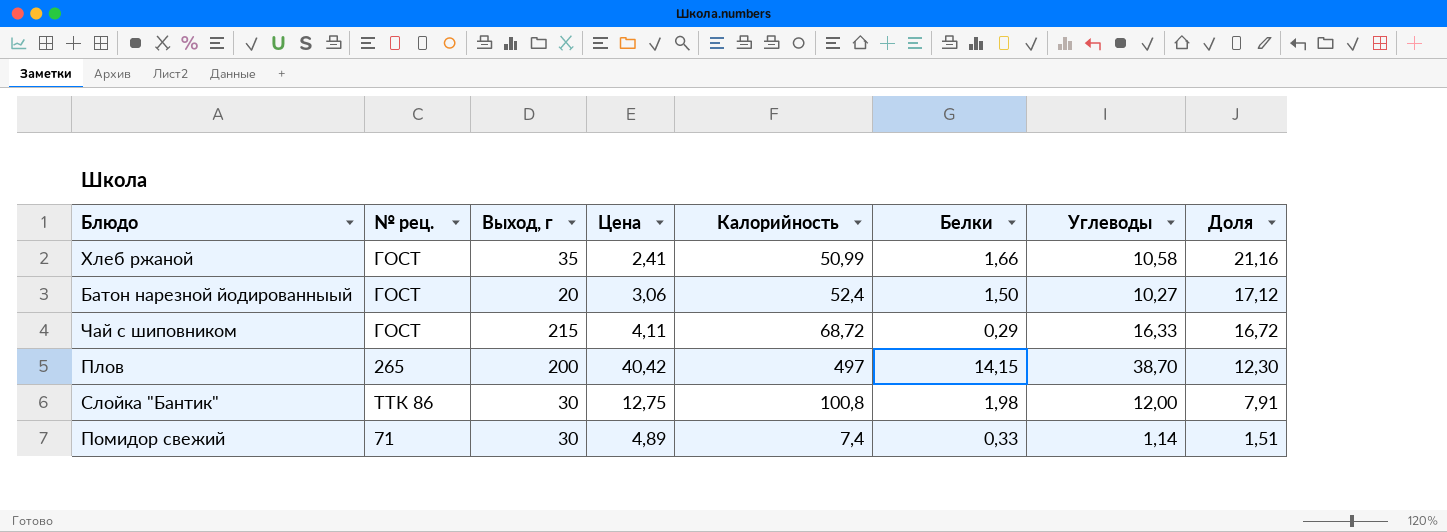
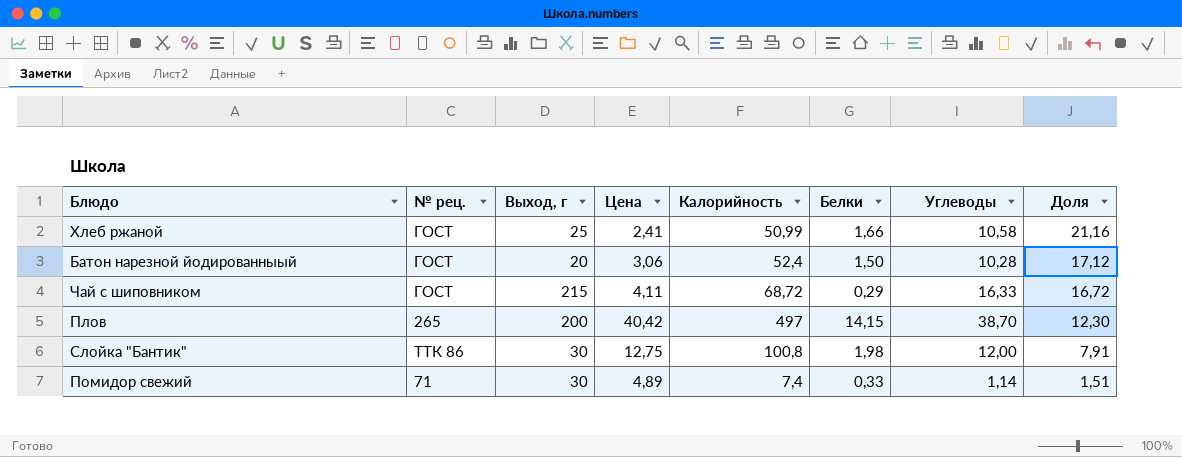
Хлеб ржаной | Выход, г: 35 -> 25
Батон нарезной йодированныый | Углеводы: 10,27 -> 10,28

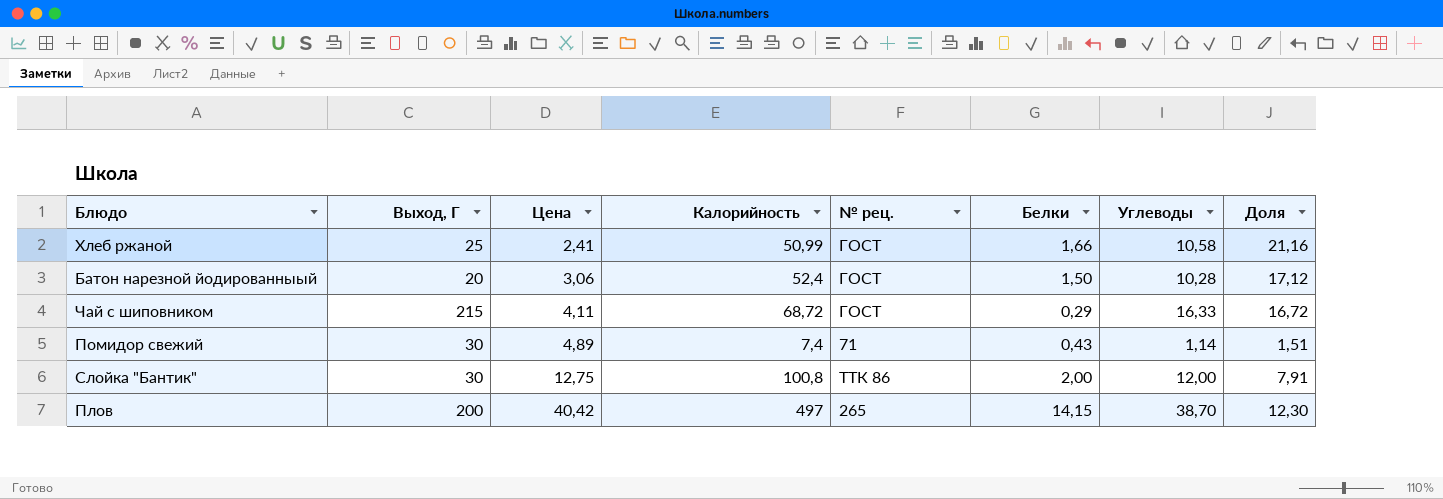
row order: Доля descending -> Цена ascending
column name: Выход, г -> Выход, Г
column № рец. | position: 2 -> 5
Помидор свежий | Белки: 0,33 -> 0,43
Слойка "Бантик" | Белки: 1,98 -> 2,00

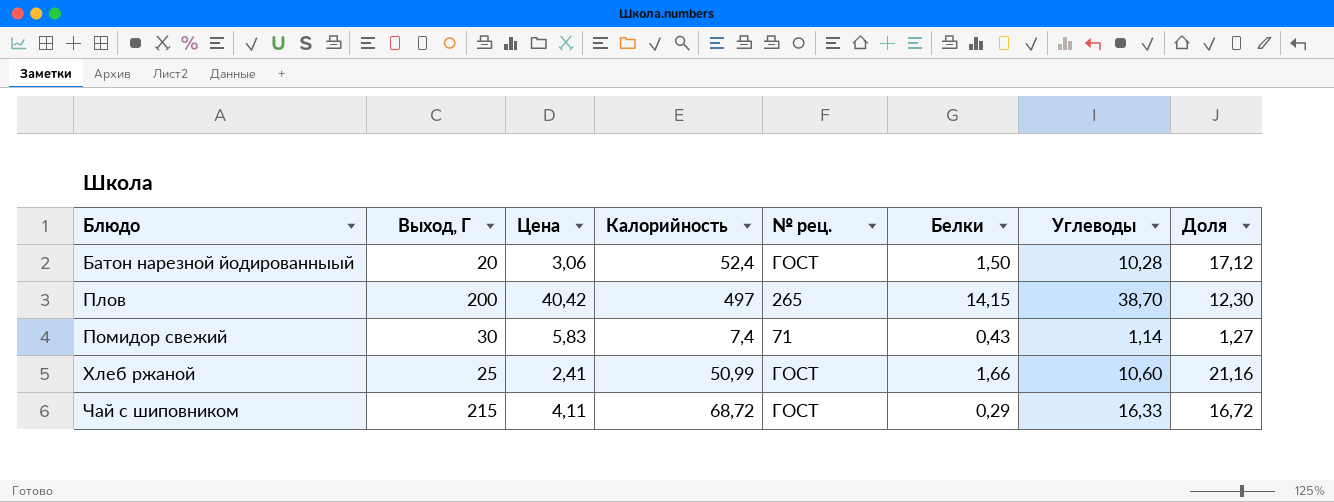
row order: Цена ascending -> Блюдо ascending
row Слойка "Бантик": 30 | 12,75 | 100,8 | ТТК 86 | 2,00 | 12,00 | 7,91 -> none
Помидор свежий | Цена: 4,89 -> 5,83
Помидор свежий | Доля: 1,51 -> 1,27
Хлеб ржаной | Углеводы: 10,58 -> 10,60

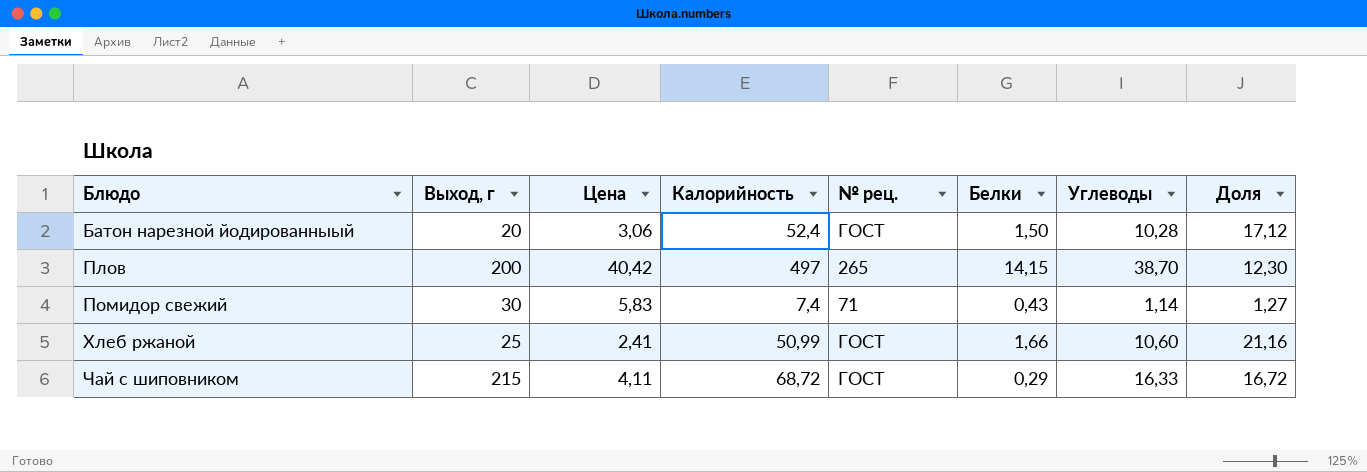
column name: Выход, Г -> Выход, г

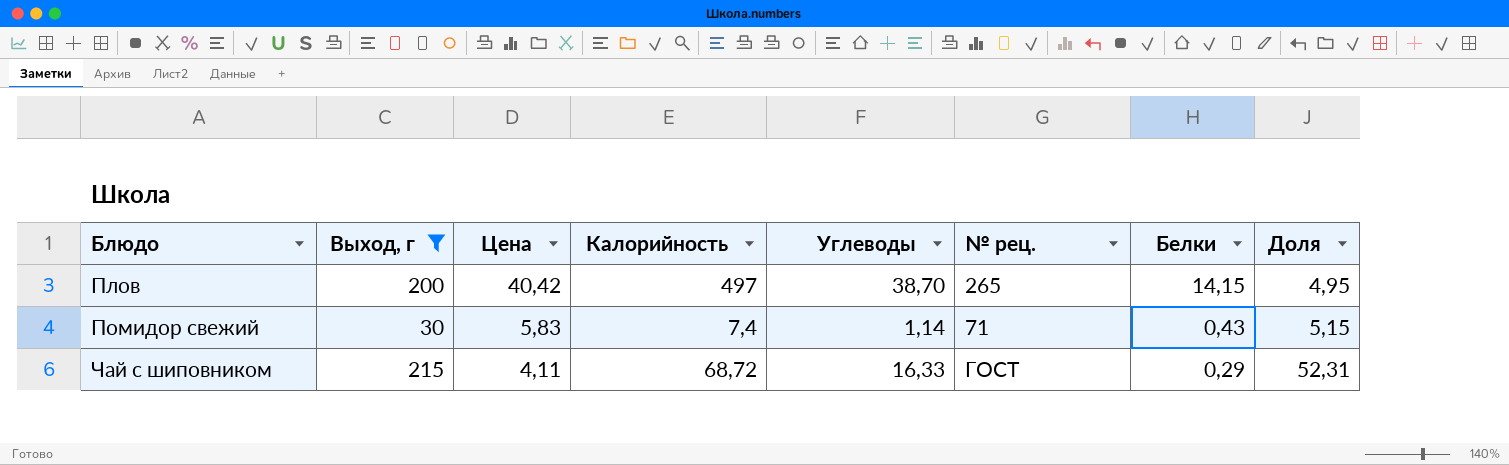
filter: none -> Выход, г >= 30
column Углеводы | position: 7 -> 5
column Доля | formula: [Калорийность] / [Цена] -> [Выход, г] / [Цена]

